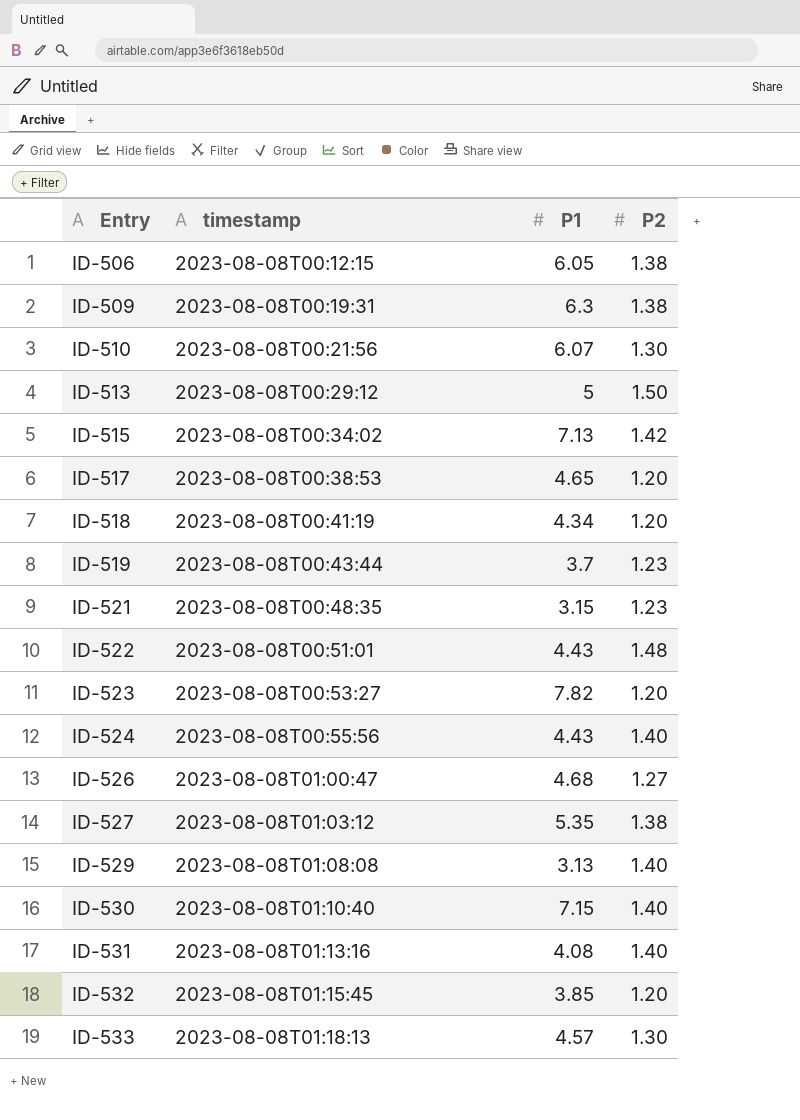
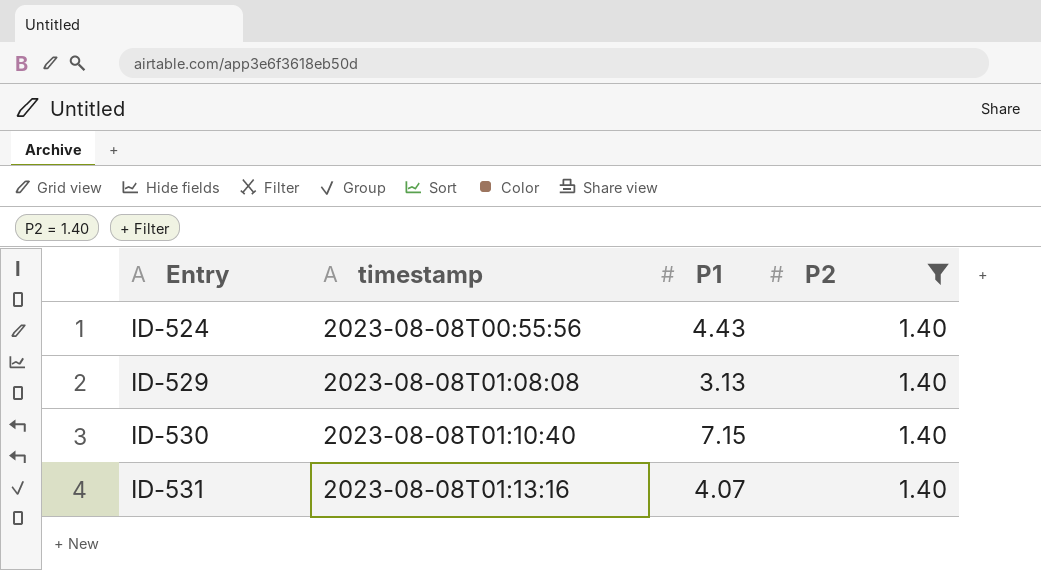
filter: none -> P2 = 1.40
ID-531 | P1: 4.08 -> 4.07

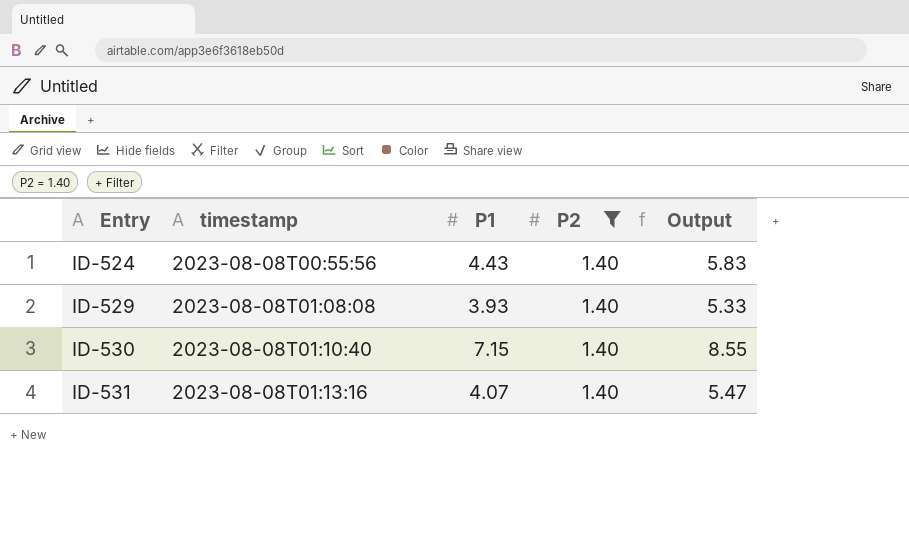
column Output | formula: none -> [P1] + [P2]
ID-529 | P1: 3.13 -> 3.93

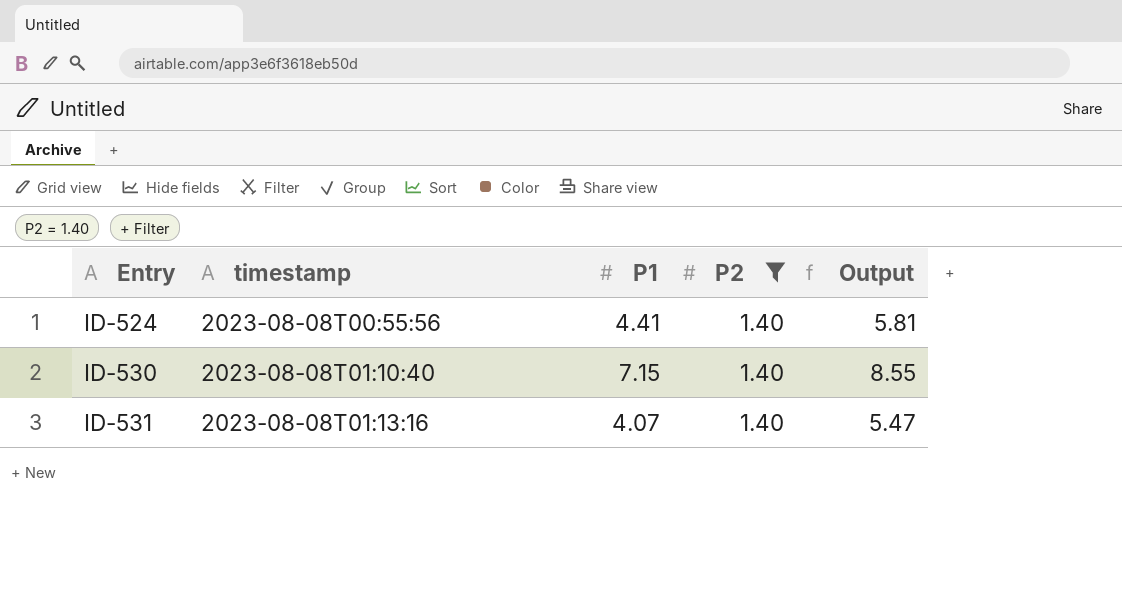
row ID-529: 2023-08-08T01:08:08 | 3.93 | 1.40 | 5.33 -> none
ID-524 | P1: 4.43 -> 4.41
ID-524 | Output: 5.83 -> 5.81

